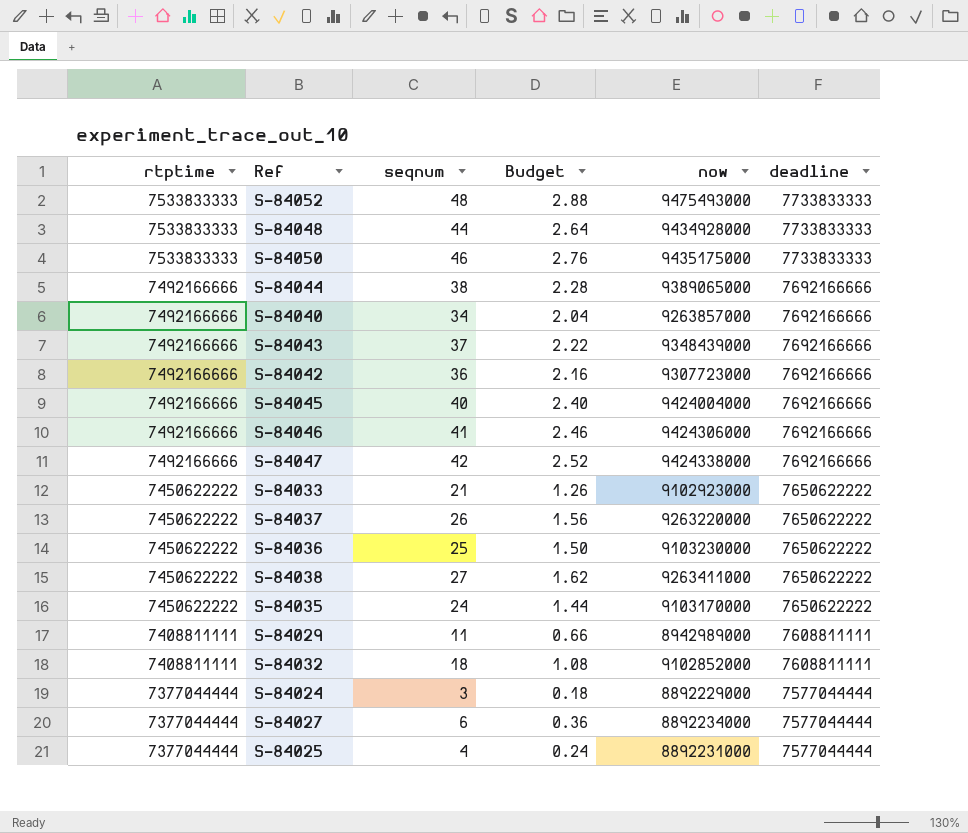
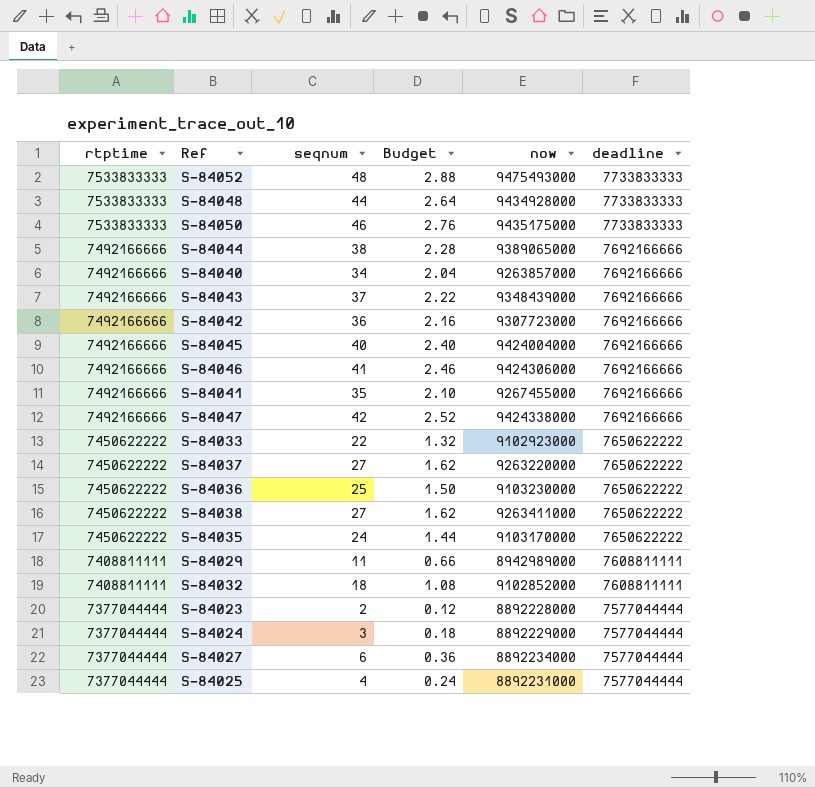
row S-84041: none -> 7492166666 | 35 | 2.10 | 9267455000 | 7692166666
S-84033 | seqnum: 21 -> 22
S-84033 | Budget: 1.26 -> 1.32
S-84037 | seqnum: 26 -> 27
S-84037 | Budget: 1.56 -> 1.62
row S-84023: none -> 7377044444 | 2 | 0.12 | 8892228000 | 7577044444

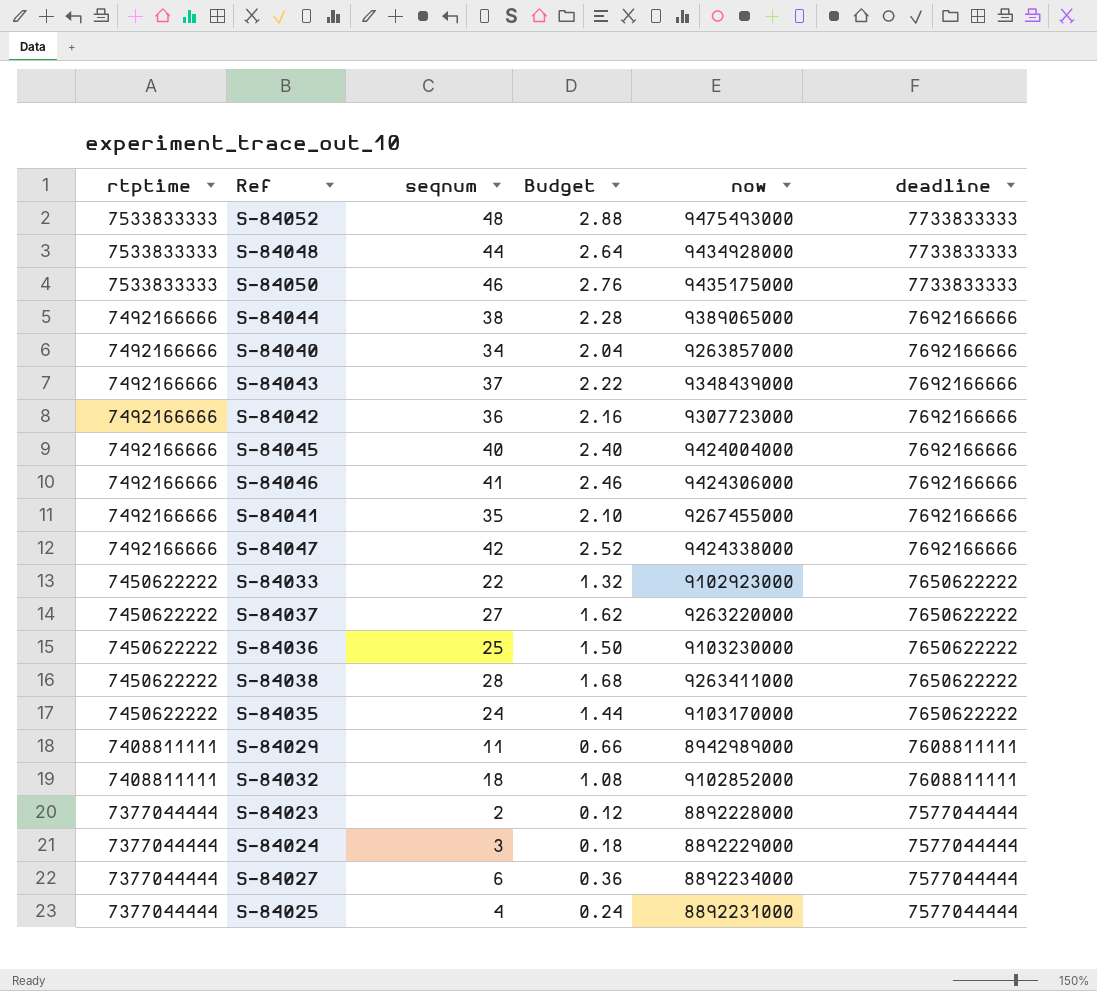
S-84038 | seqnum: 27 -> 28
S-84038 | Budget: 1.62 -> 1.68

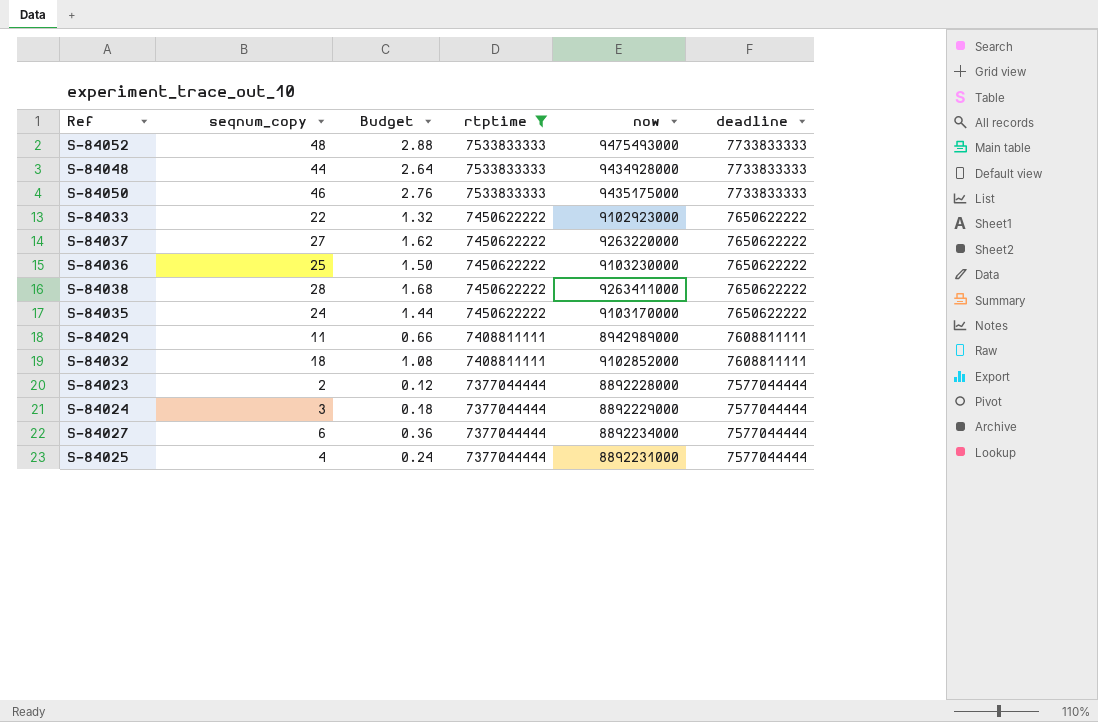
filter: none -> rtptime != 7492166666
column name: seqnum -> seqnum_copy
column rtptime | position: 1 -> 4

